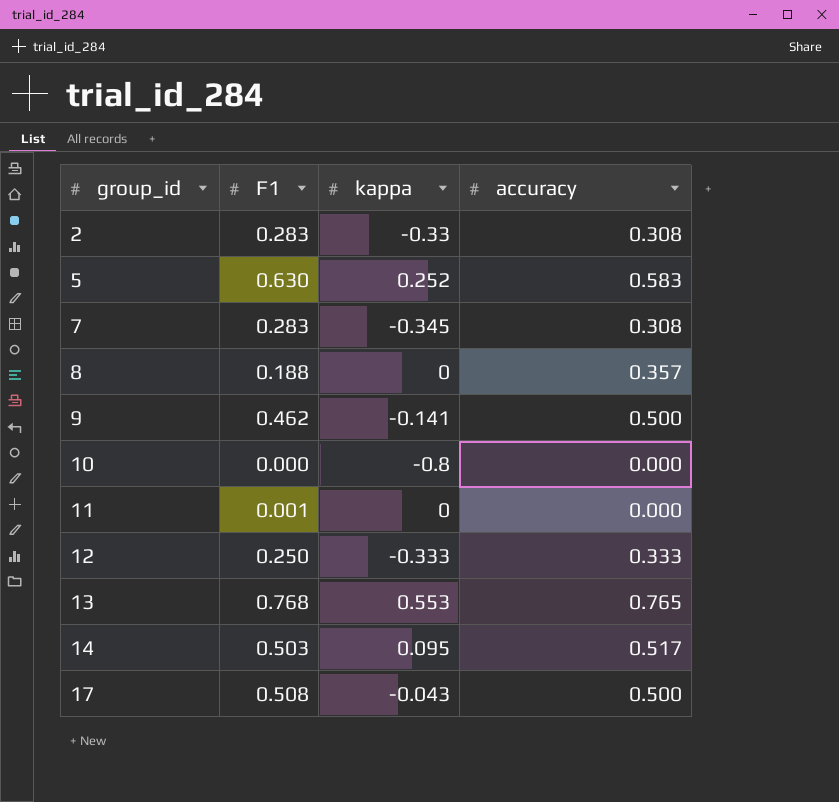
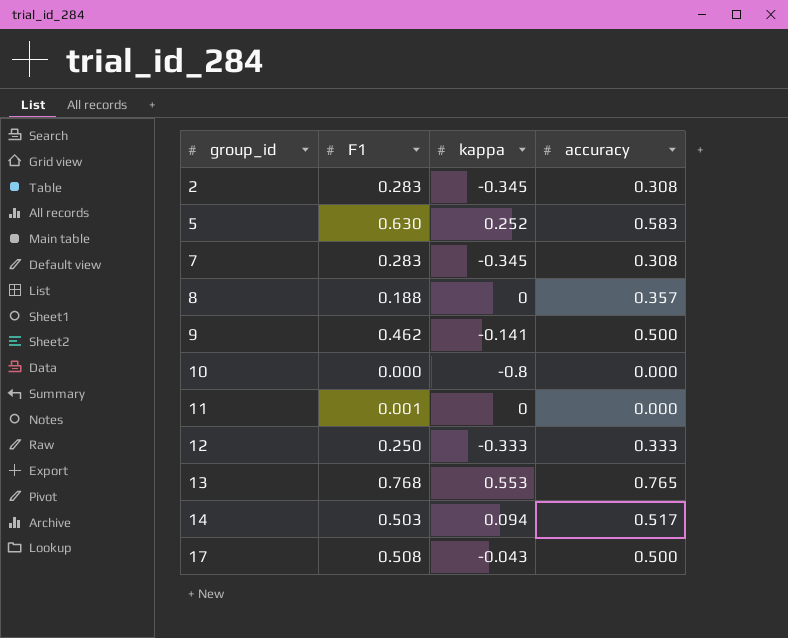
2 | kappa: -0.33 -> -0.345
14 | kappa: 0.095 -> 0.094

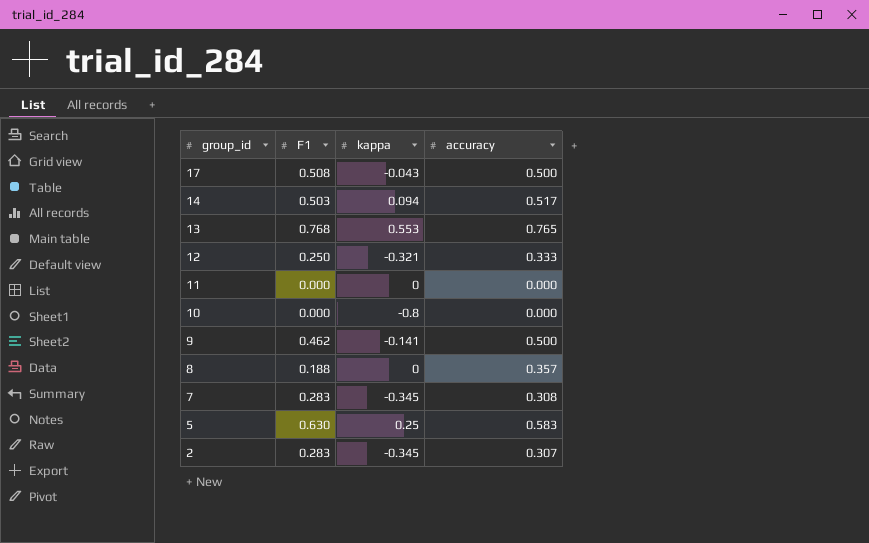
row order: group_id ascending -> group_id descending
12 | kappa: -0.333 -> -0.321
11 | F1: 0.001 -> 0.000
5 | kappa: 0.252 -> 0.25
2 | accuracy: 0.308 -> 0.307

